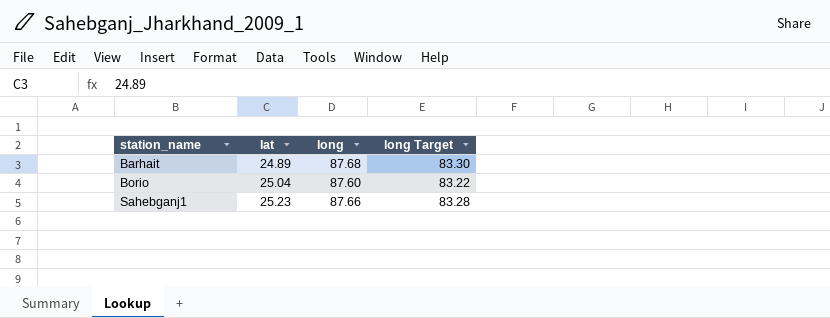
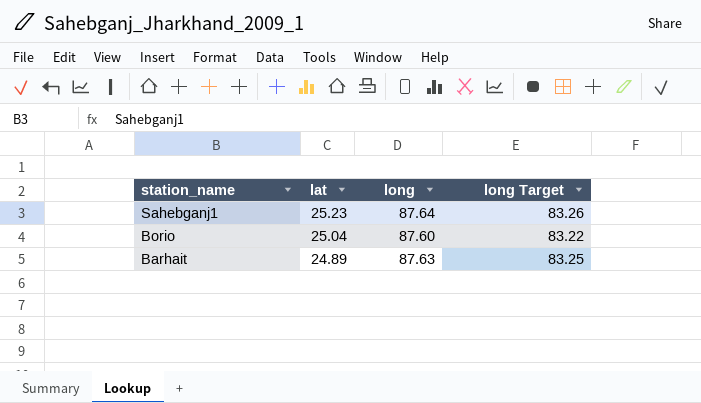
row order: station_name ascending -> station_name descending
Sahebganj1 | long: 87.66 -> 87.64
Sahebganj1 | long Target: 83.28 -> 83.26
Barhait | long: 87.68 -> 87.63
Barhait | long Target: 83.30 -> 83.25

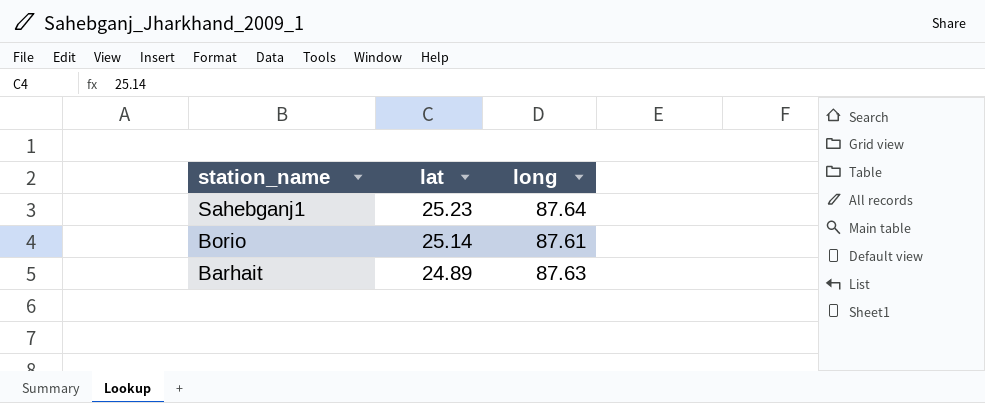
column long Target | formula: [long] * 0.95 -> none
Borio | lat: 25.04 -> 25.14
Borio | long: 87.60 -> 87.61

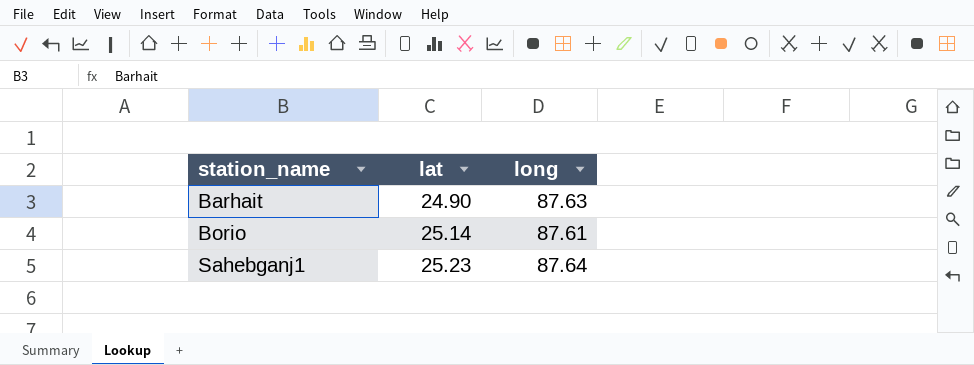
row order: station_name descending -> station_name ascending
Barhait | lat: 24.89 -> 24.90

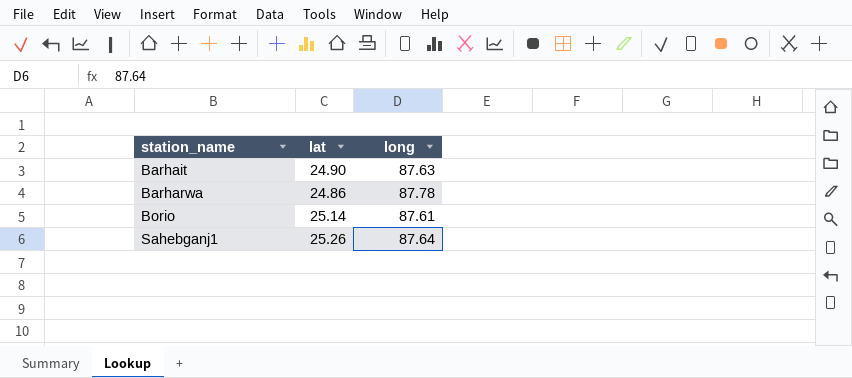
row Barharwa: none -> 24.86 | 87.78
Sahebganj1 | lat: 25.23 -> 25.26

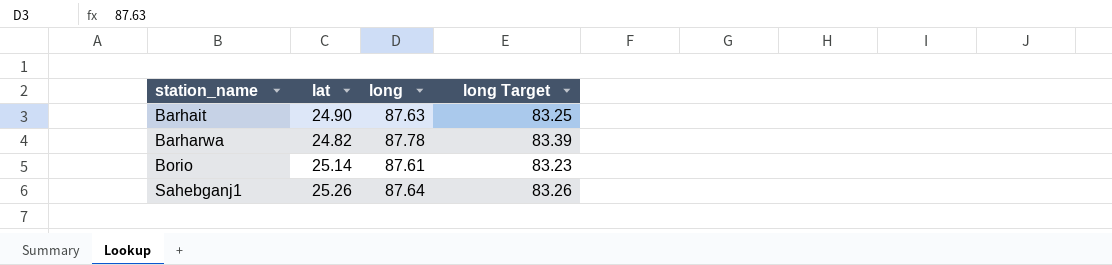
column long Target | formula: none -> [long] * 0.95
Barharwa | lat: 24.86 -> 24.82

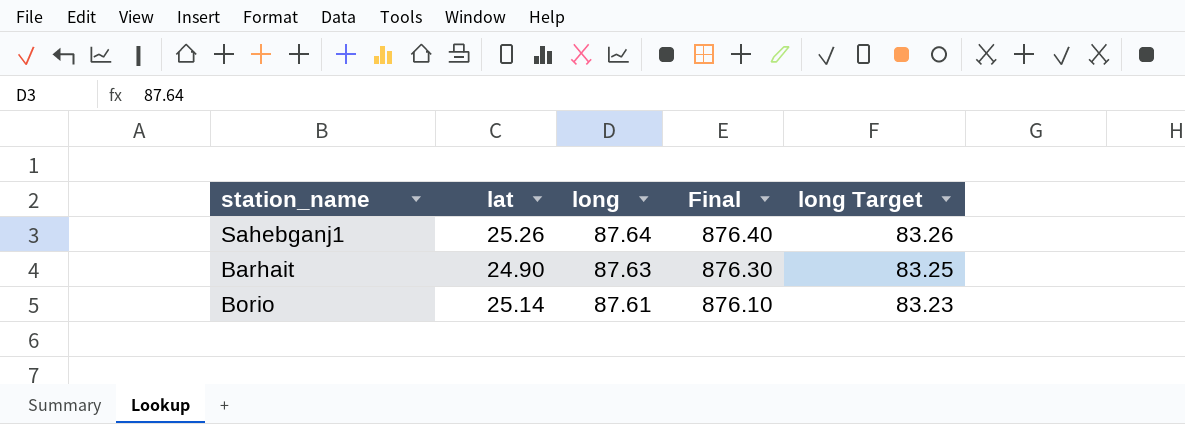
row order: station_name ascending -> long descending
column Final | formula: none -> [long] * 10
row Barharwa: 24.82 | 87.78 | 83.39 -> none

